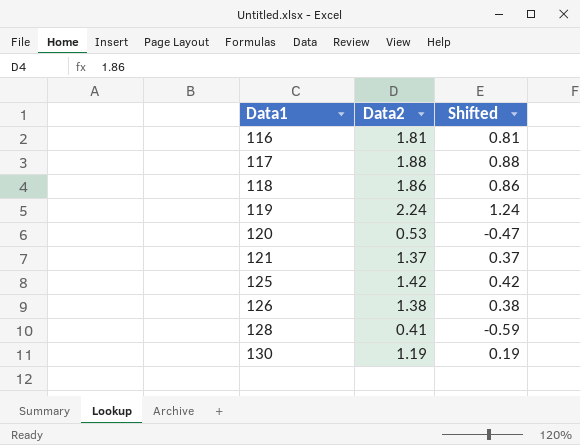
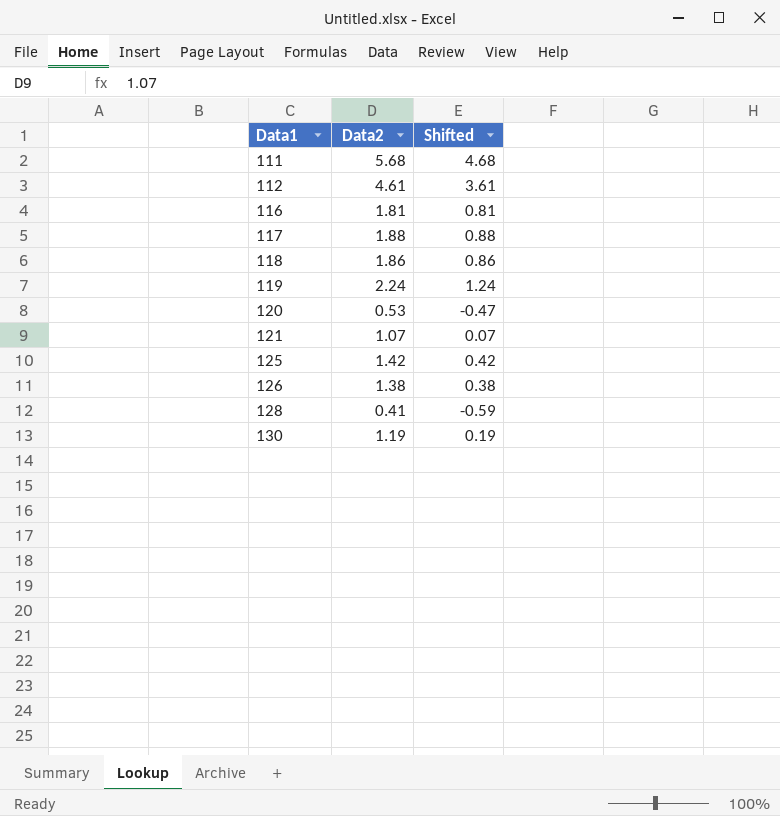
row 111: none -> 5.68 | 4.68
row 112: none -> 4.61 | 3.61
121 | Data2: 1.37 -> 1.07
121 | Shifted: 0.37 -> 0.07

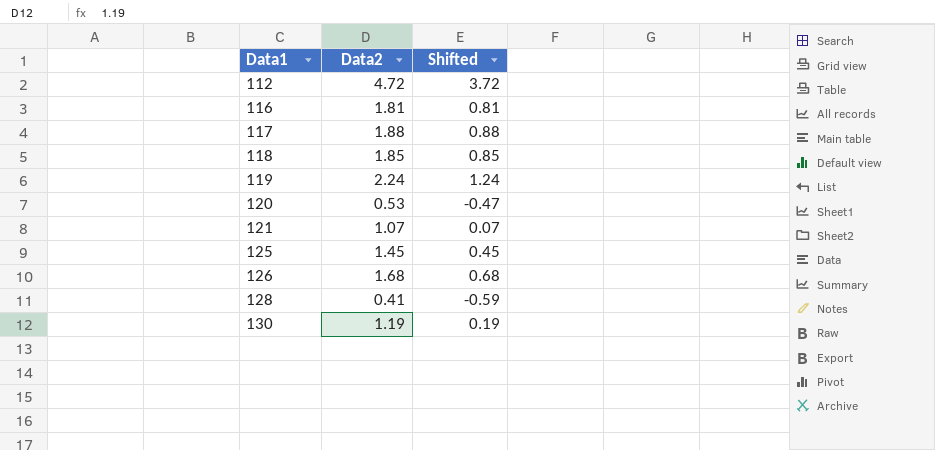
row 111: 5.68 | 4.68 -> none
112 | Data2: 4.61 -> 4.72
112 | Shifted: 3.61 -> 3.72
118 | Data2: 1.86 -> 1.85
118 | Shifted: 0.86 -> 0.85
125 | Data2: 1.42 -> 1.45
125 | Shifted: 0.42 -> 0.45
126 | Data2: 1.38 -> 1.68
126 | Shifted: 0.38 -> 0.68

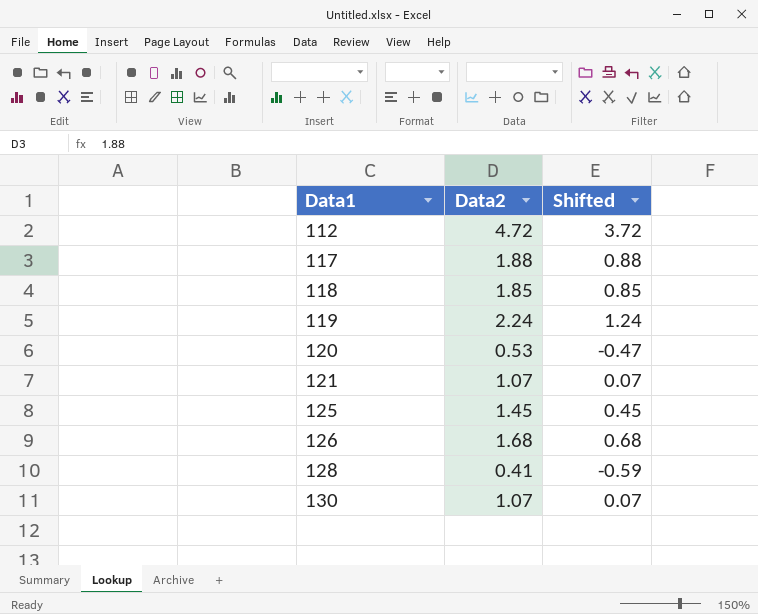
row 116: 1.81 | 0.81 -> none
130 | Data2: 1.19 -> 1.07
130 | Shifted: 0.19 -> 0.07

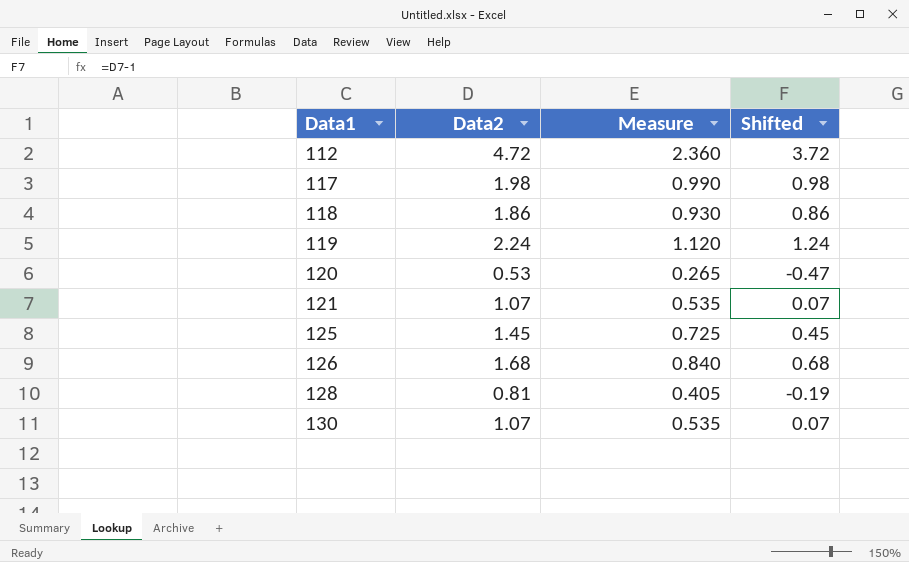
column Measure | formula: none -> [Data2] * 0.5
117 | Data2: 1.88 -> 1.98
117 | Shifted: 0.88 -> 0.98
118 | Data2: 1.85 -> 1.86
118 | Shifted: 0.85 -> 0.86
128 | Data2: 0.41 -> 0.81
128 | Shifted: -0.59 -> -0.19

